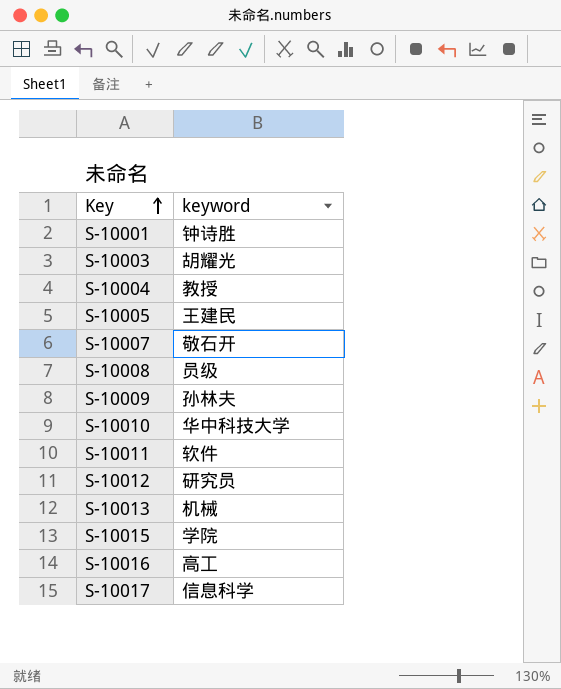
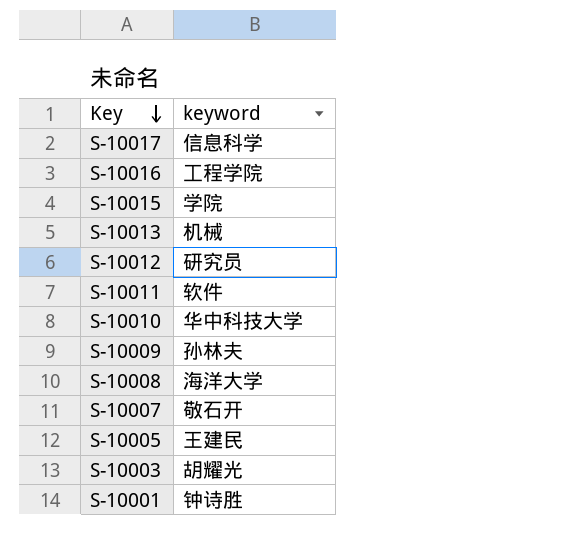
row order: Key ascending -> Key descending
row S-10004: 教授 -> none
S-10016 | keyword: 高工 -> 工程学院
S-10008 | keyword: 员级 -> 海洋大学

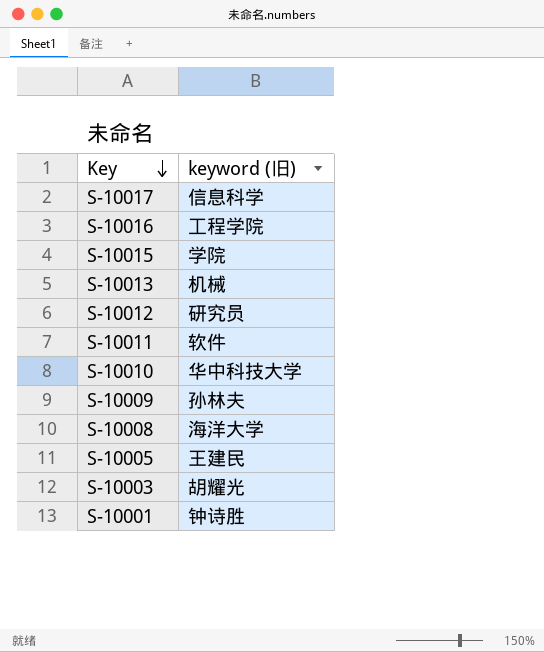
column name: keyword -> keyword (旧)
row S-10007: 敬石开 -> none

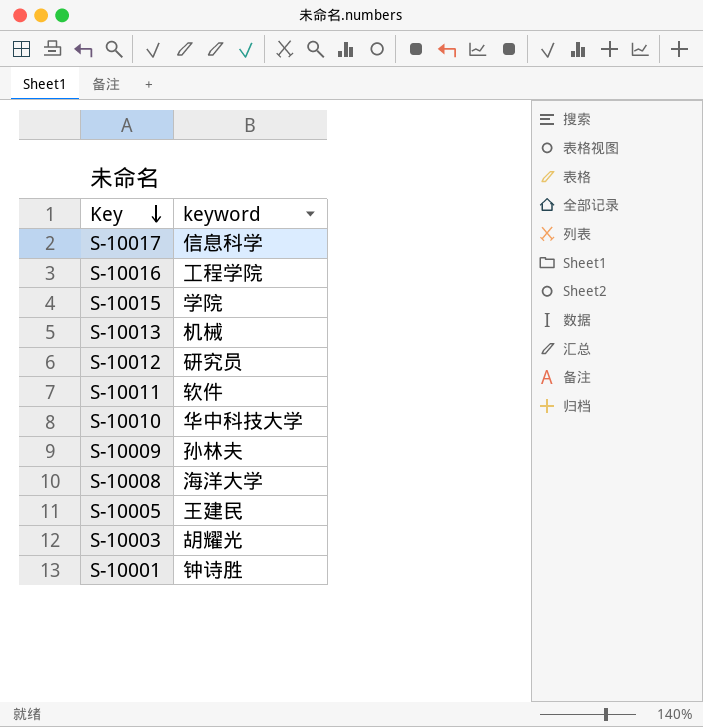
column name: keyword (旧) -> keyword

